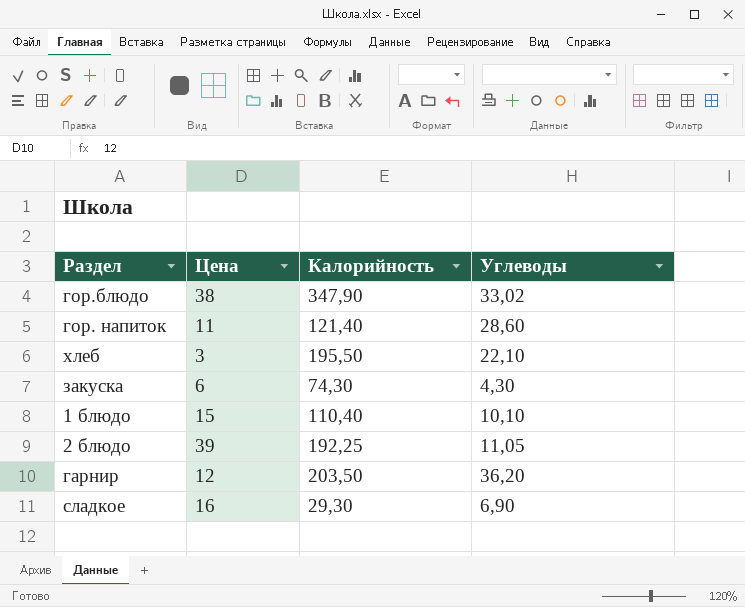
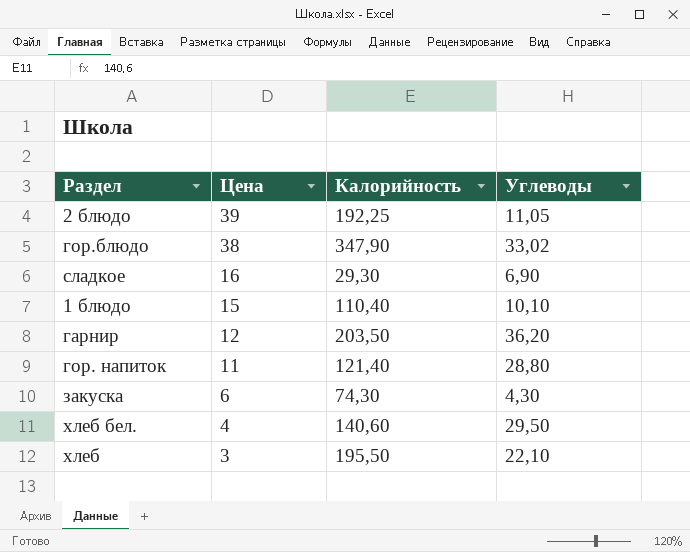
row order: none -> Цена descending
гор. напиток | Углеводы: 28,60 -> 28,80
row хлеб бел.: none -> 4 | 140,60 | 29,50

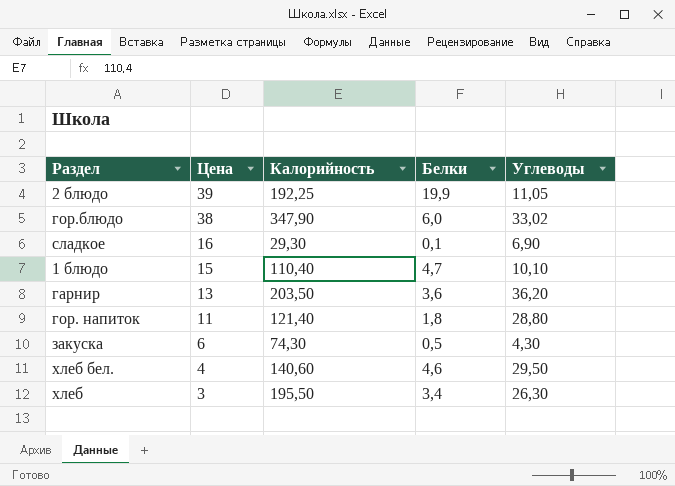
column Белки | position: none -> 4
гарнир | Цена: 12 -> 13
хлеб | Углеводы: 22,10 -> 26,30

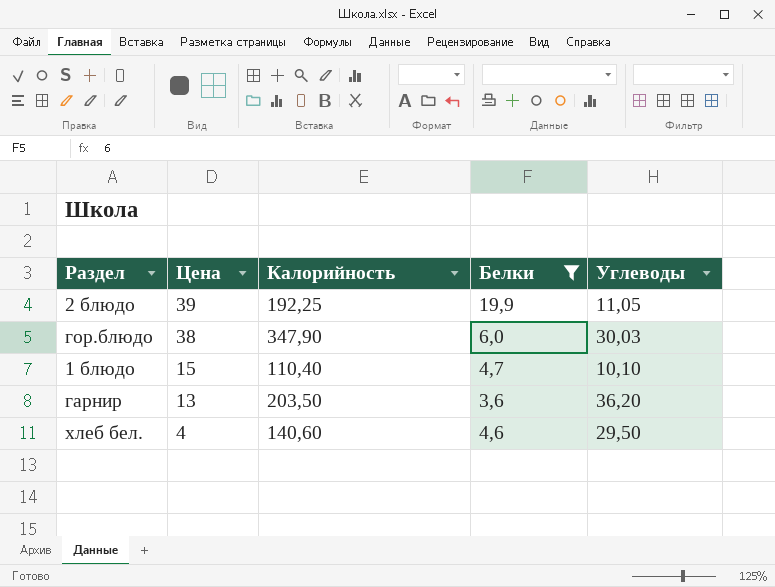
filter: none -> Белки >= 3,6
гор.блюдо | Углеводы: 33,02 -> 30,03

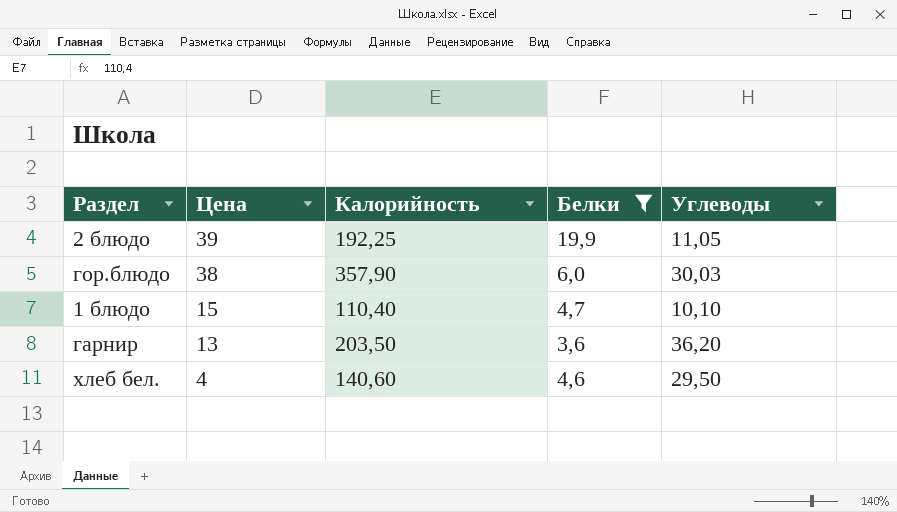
гор.блюдо | Калорийность: 347,90 -> 357,90

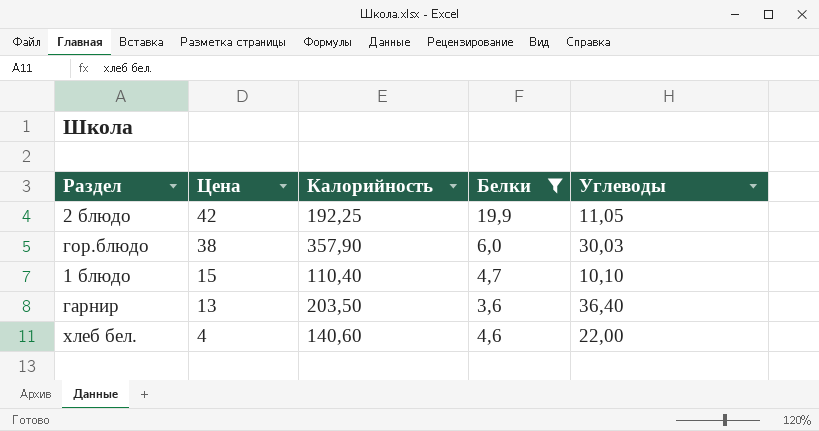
2 блюдо | Цена: 39 -> 42
гарнир | Углеводы: 36,20 -> 36,40
хлеб бел. | Углеводы: 29,50 -> 22,00

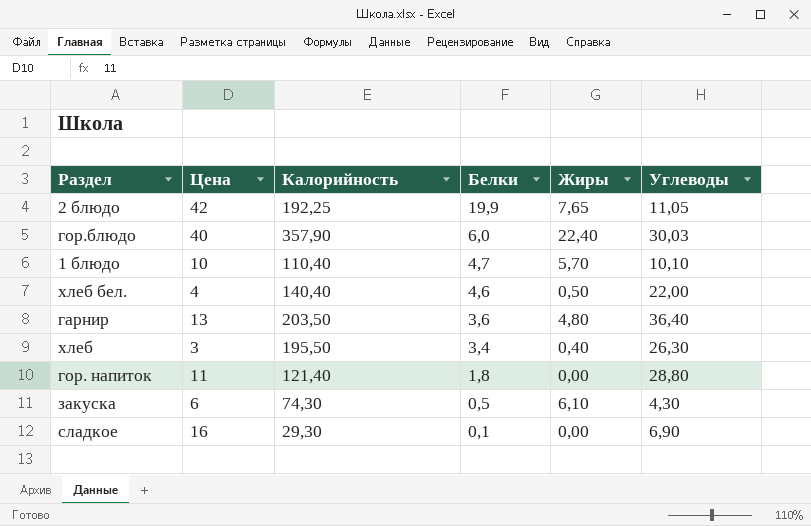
filter: Белки >= 3,6 -> none
row order: Цена descending -> Белки descending
column Жиры | position: none -> 5
гор.блюдо | Цена: 38 -> 40
1 блюдо | Цена: 15 -> 10
хлеб бел. | Калорийность: 140,60 -> 140,40

